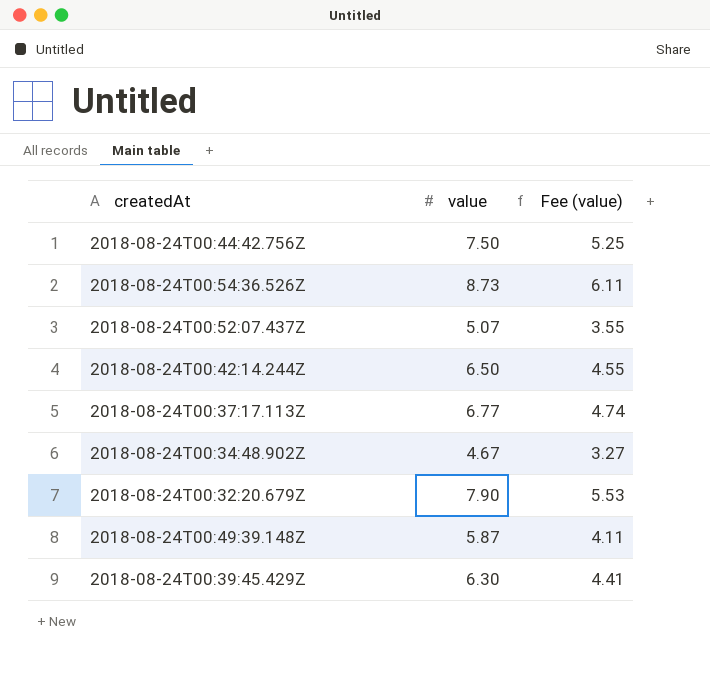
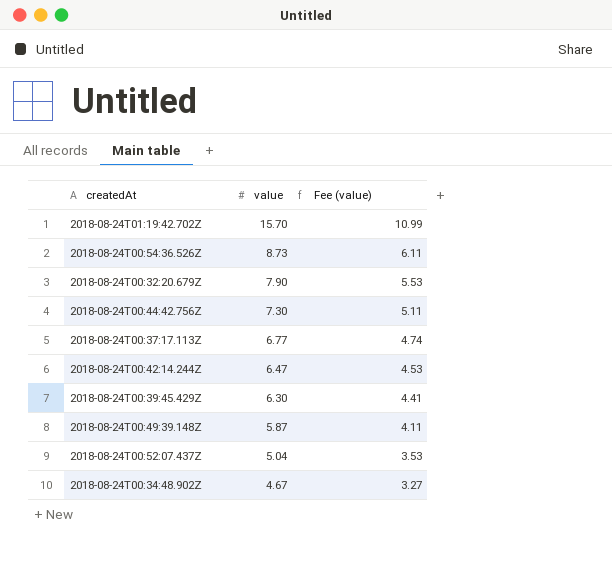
row order: none -> value descending
row 2018-08-24T01:19:42.702Z: none -> 15.70 | 10.99
2018-08-24T00:44:42.756Z | value: 7.50 -> 7.30
2018-08-24T00:44:42.756Z | Fee (value): 5.25 -> 5.11
2018-08-24T00:42:14.244Z | value: 6.50 -> 6.47
2018-08-24T00:42:14.244Z | Fee (value): 4.55 -> 4.53
2018-08-24T00:52:07.437Z | value: 5.07 -> 5.04
2018-08-24T00:52:07.437Z | Fee (value): 3.55 -> 3.53

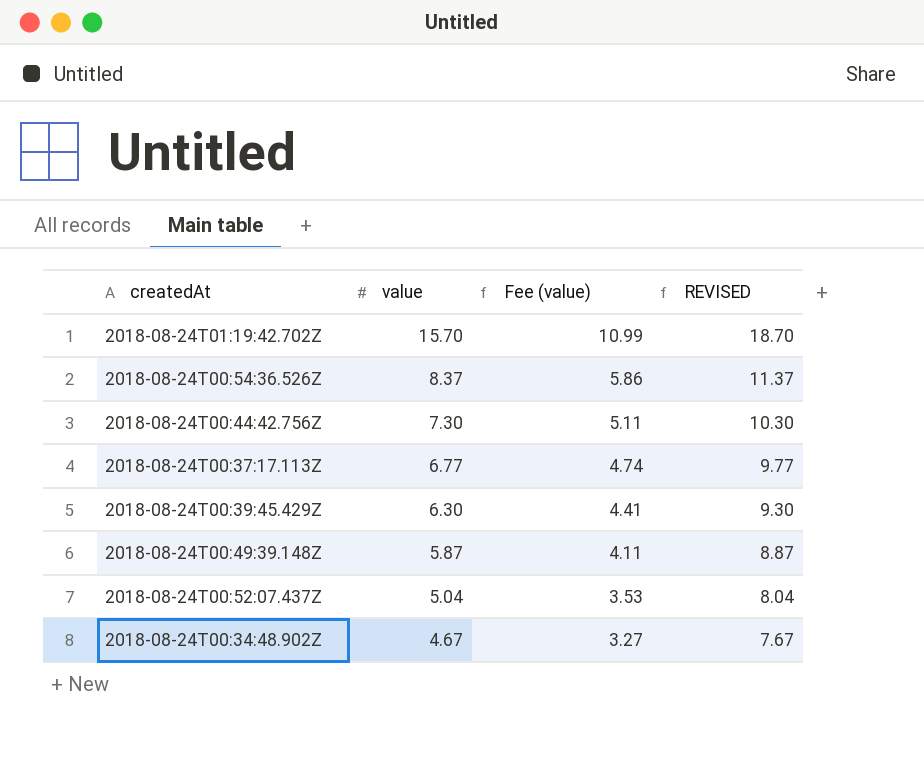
column REVISED | formula: none -> [value] + 3
row 2018-08-24T00:32:20.679Z: 7.90 | 5.53 -> none
row 2018-08-24T00:42:14.244Z: 6.47 | 4.53 -> none
2018-08-24T00:54:36.526Z | value: 8.73 -> 8.37
2018-08-24T00:54:36.526Z | Fee (value): 6.11 -> 5.86

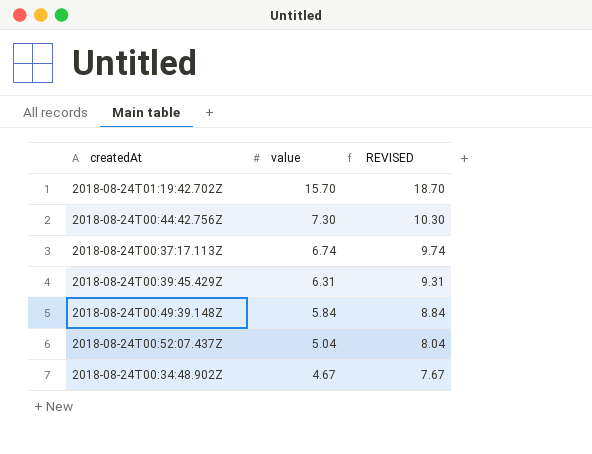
column Fee (value) | formula: [value] * 0.7 -> none
row 2018-08-24T00:54:36.526Z: 8.37 | 5.86 | 11.37 -> none
2018-08-24T00:37:17.113Z | value: 6.77 -> 6.74
2018-08-24T00:37:17.113Z | REVISED: 9.77 -> 9.74
2018-08-24T00:39:45.429Z | value: 6.30 -> 6.31
2018-08-24T00:39:45.429Z | REVISED: 9.30 -> 9.31
2018-08-24T00:49:39.148Z | value: 5.87 -> 5.84
2018-08-24T00:49:39.148Z | REVISED: 8.87 -> 8.84

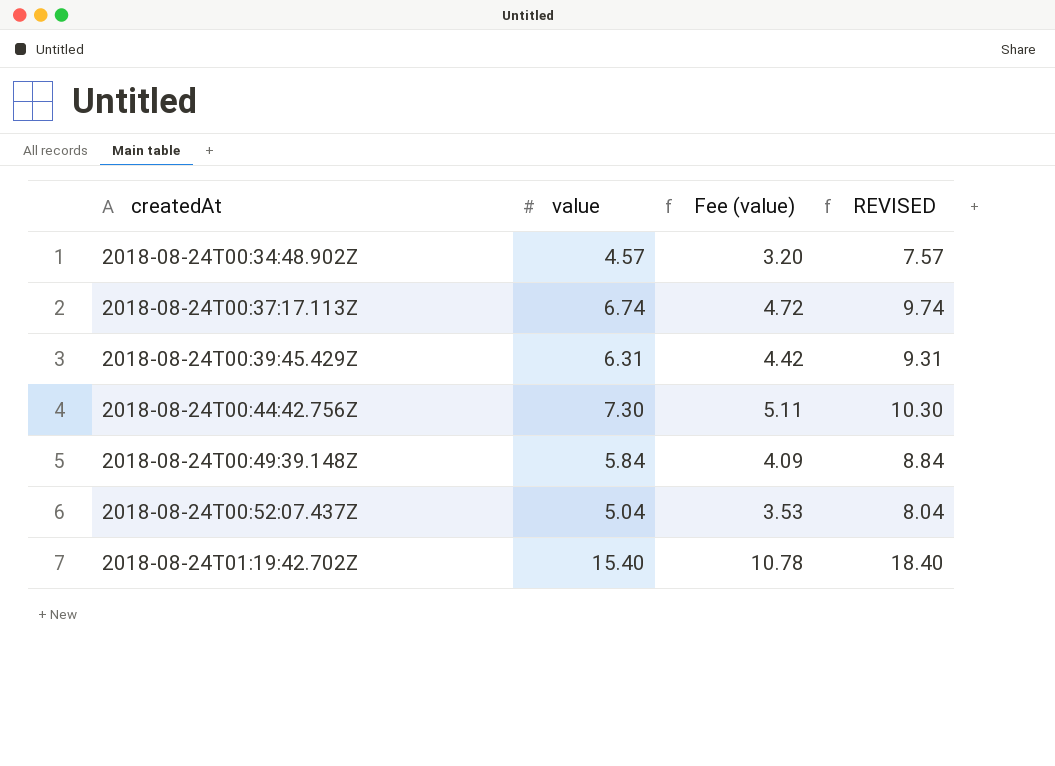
row order: value descending -> createdAt ascending
column Fee (value) | formula: none -> [value] * 0.7
2018-08-24T00:34:48.902Z | value: 4.67 -> 4.57
2018-08-24T00:34:48.902Z | REVISED: 7.67 -> 7.57
2018-08-24T01:19:42.702Z | value: 15.70 -> 15.40
2018-08-24T01:19:42.702Z | REVISED: 18.70 -> 18.40

